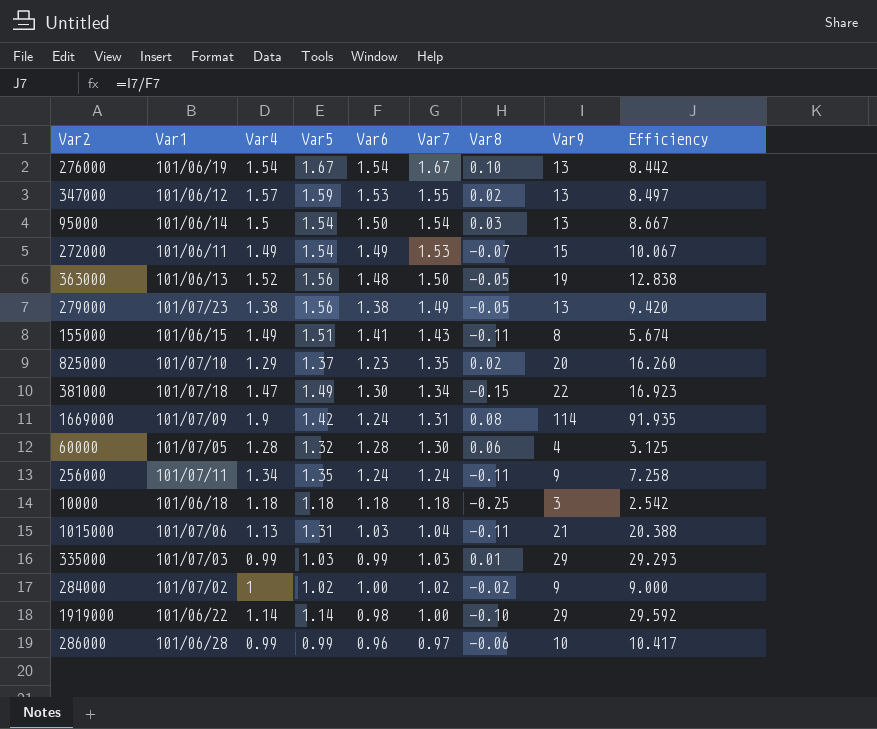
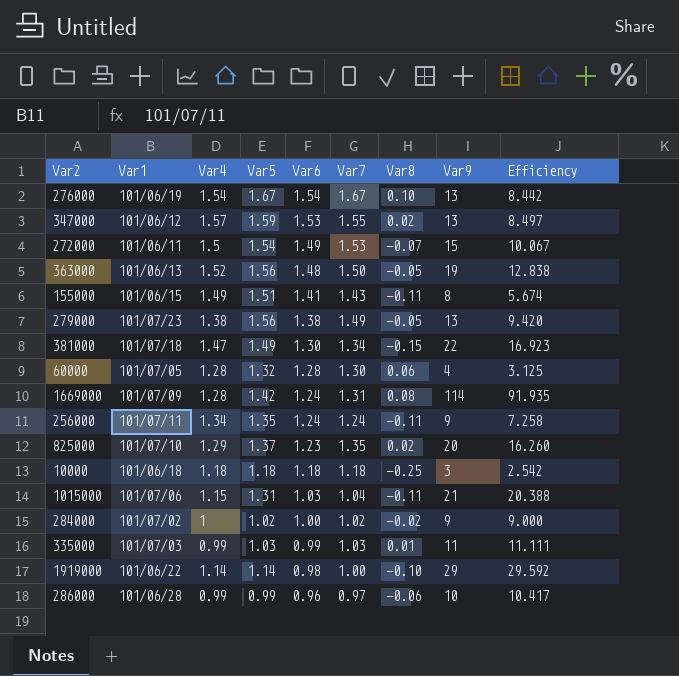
row order: Var7 descending -> Var6 descending
row 95000: 101/06/14 | 1.5 | 1.54 | 1.50 | 1.54 | 0.03 | 13 | 8.667 -> none
272000 | Var4: 1.49 -> 1.5
1669000 | Var4: 1.9 -> 1.28
1015000 | Var4: 1.13 -> 1.15
335000 | Var9: 29 -> 11
335000 | Efficiency: 29.293 -> 11.111

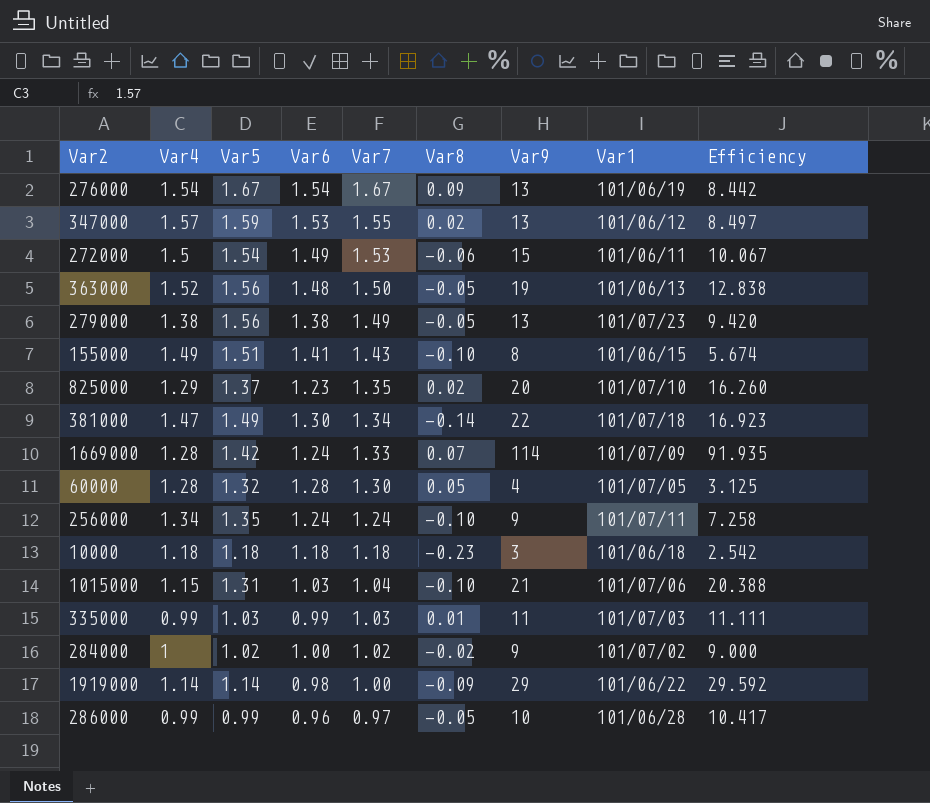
row order: Var6 descending -> Var7 descending
column Var1 | position: 2 -> 8
276000 | Var8: 0.10 -> 0.09
272000 | Var8: -0.07 -> -0.06
155000 | Var8: -0.11 -> -0.10
381000 | Var8: -0.15 -> -0.14
1669000 | Var7: 1.31 -> 1.33
1669000 | Var8: 0.08 -> 0.07
60000 | Var8: 0.06 -> 0.05
256000 | Var8: -0.11 -> -0.10
10000 | Var8: -0.25 -> -0.23
1015000 | Var8: -0.11 -> -0.10
1919000 | Var8: -0.10 -> -0.09
286000 | Var8: -0.06 -> -0.05

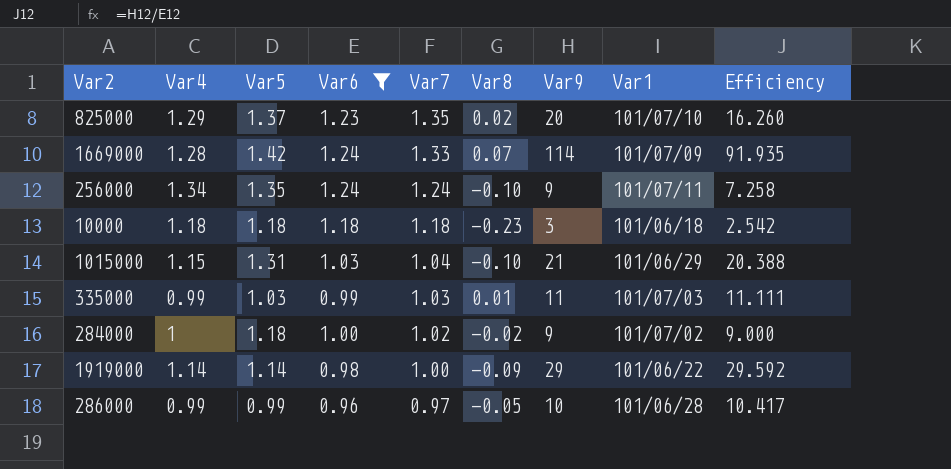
filter: none -> Var6 <= 1.24
1015000 | Var1: 101/07/06 -> 101/06/29
284000 | Var5: 1.02 -> 1.18

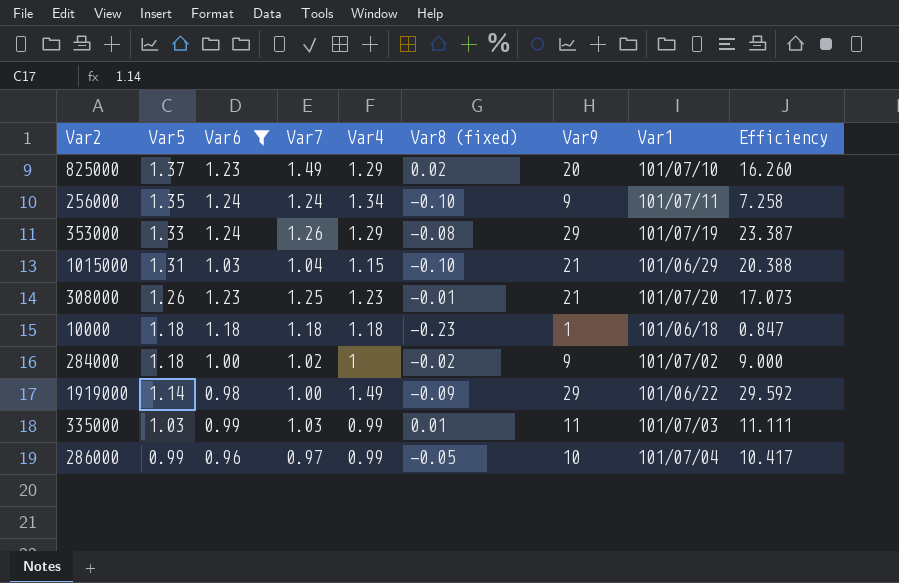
row order: Var7 descending -> Var5 descending
column Var4 | position: 2 -> 5
column name: Var8 -> Var8 (fixed)
row 1669000: 1.28 | 1.42 | 1.24 | 1.33 | 0.07 | 114 | 101/07/09 | 91.935 -> none
825000 | Var7: 1.35 -> 1.49
row 353000: none -> 1.33 | 1.24 | 1.26 | 1.29 | -0.08 | 29 | 101/07/19 | 23.387
row 308000: none -> 1.26 | 1.23 | 1.25 | 1.23 | -0.01 | 21 | 101/07/20 | 17.073
10000 | Var9: 3 -> 1
10000 | Efficiency: 2.542 -> 0.847
1919000 | Var4: 1.14 -> 1.49
286000 | Var1: 101/06/28 -> 101/07/04

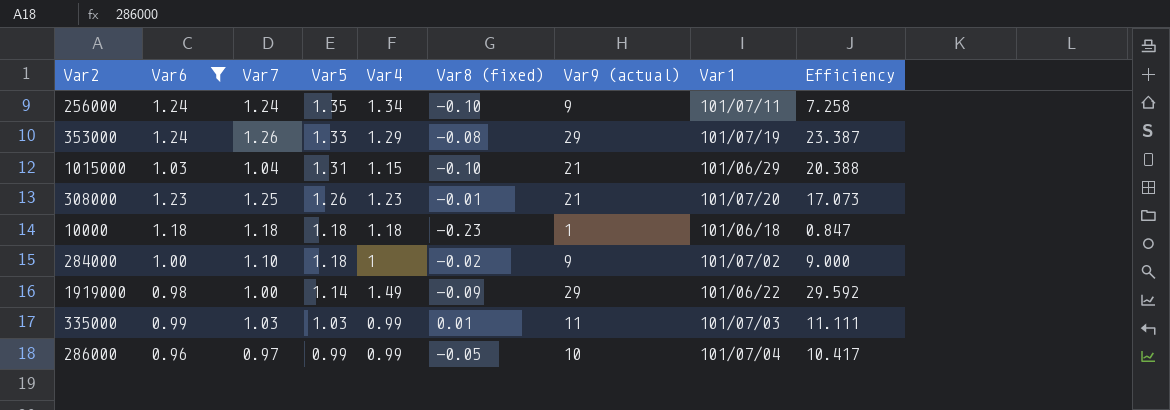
column Var5 | position: 2 -> 4
column name: Var9 -> Var9 (actual)
row 825000: 1.37 | 1.23 | 1.49 | 1.29 | 0.02 | 20 | 101/07/10 | 16.260 -> none
284000 | Var7: 1.02 -> 1.10

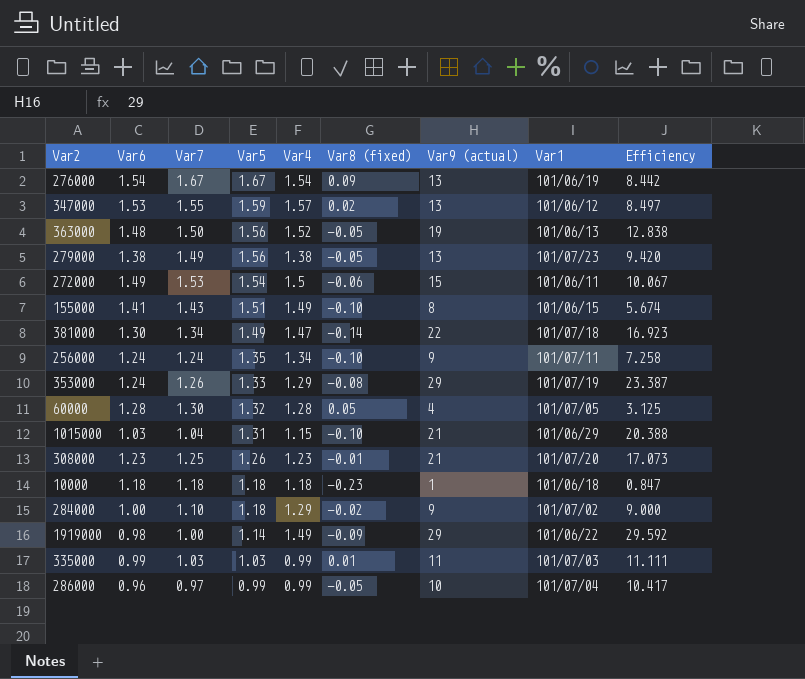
filter: Var6 <= 1.24 -> none
284000 | Var4: 1 -> 1.29

